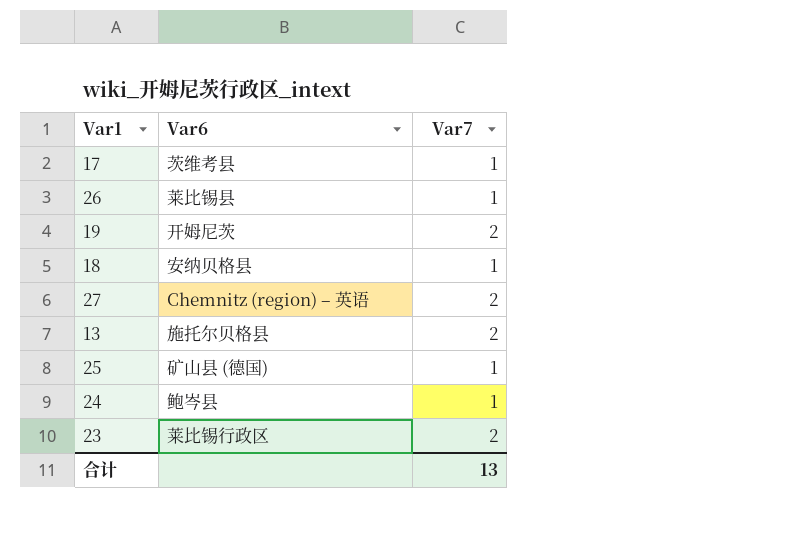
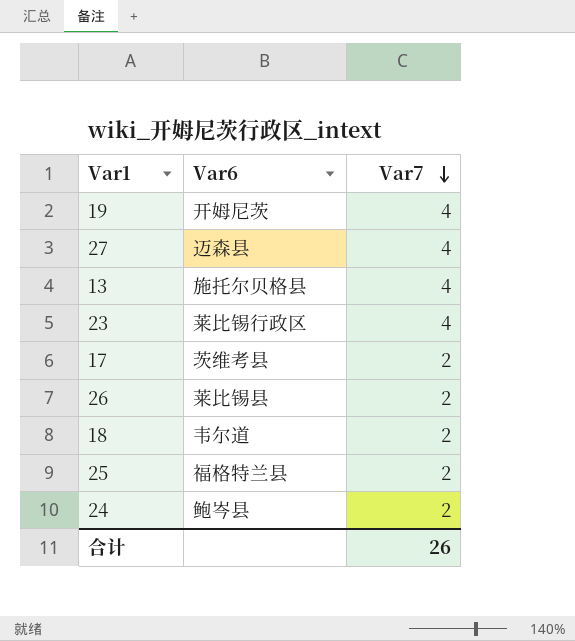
row order: none -> Var7 descending
19 | Var7: 2 -> 4
27 | Var6: Chemnitz (region) – 英语 -> 迈森县
27 | Var7: 2 -> 4
13 | Var7: 2 -> 4
23 | Var7: 2 -> 4
17 | Var7: 1 -> 2
26 | Var7: 1 -> 2
18 | Var6: 安纳贝格县 -> 韦尔道
18 | Var7: 1 -> 2
25 | Var6: 矿山县 (德国) -> 福格特兰县
25 | Var7: 1 -> 2
24 | Var7: 1 -> 2
合计 | Var7: 13 -> 26

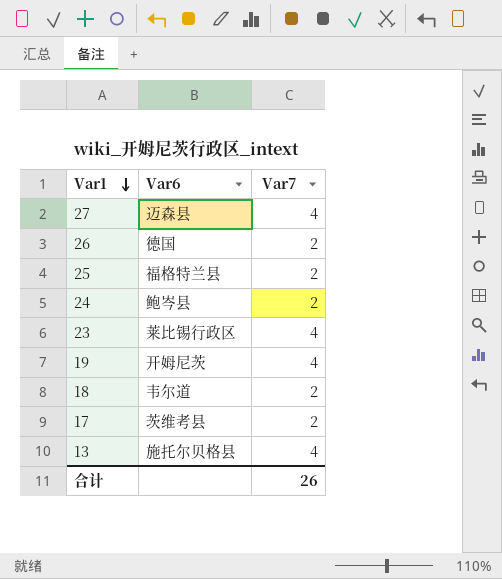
row order: Var7 descending -> Var1 descending
26 | Var6: 莱比锡县 -> 德国

